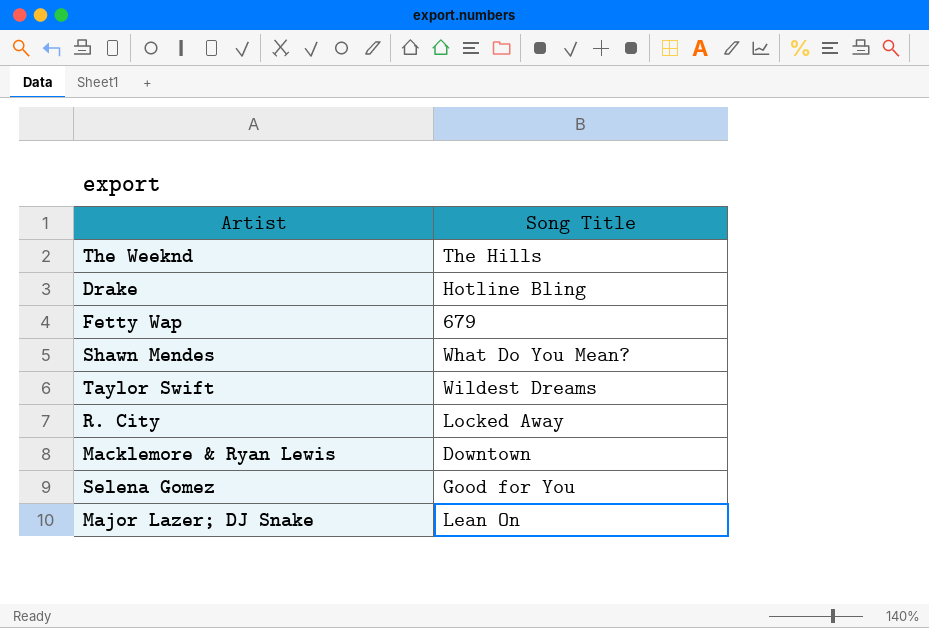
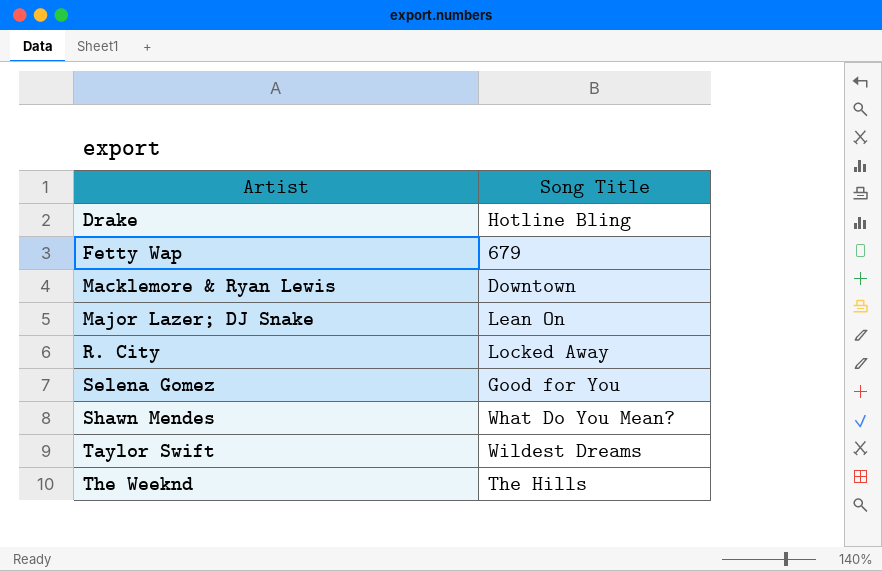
row order: none -> Artist ascending

